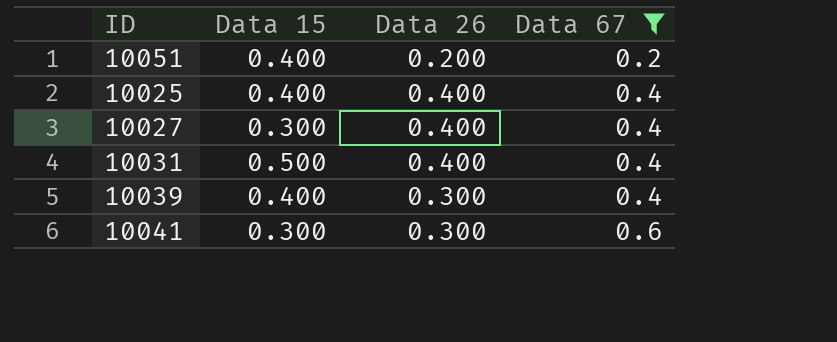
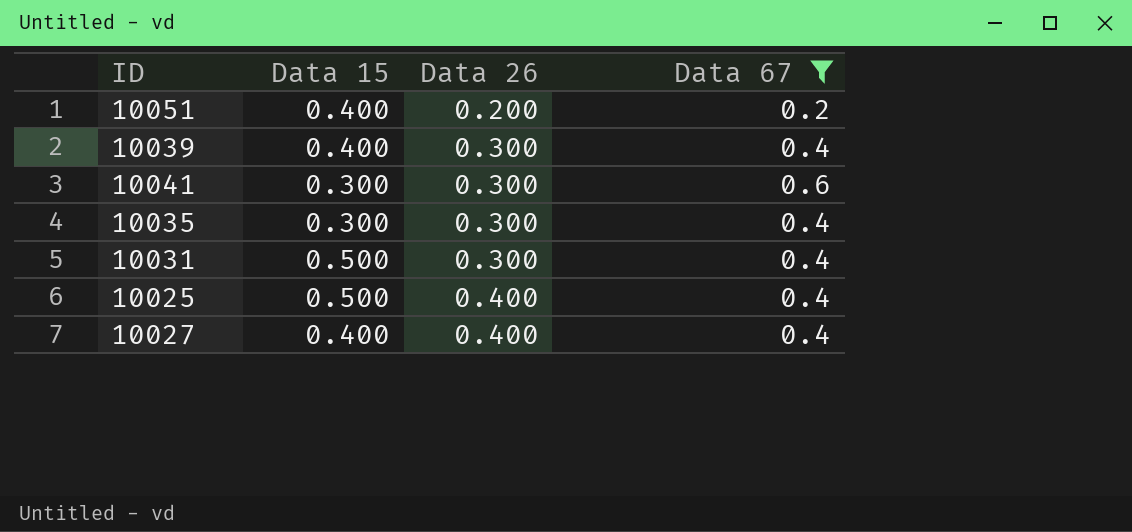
row order: Data 67 ascending -> Data 26 ascending
row 10035: none -> 0.300 | 0.300 | 0.4
10031 | Data 26: 0.400 -> 0.300
10025 | Data 15: 0.400 -> 0.500
10027 | Data 15: 0.300 -> 0.400

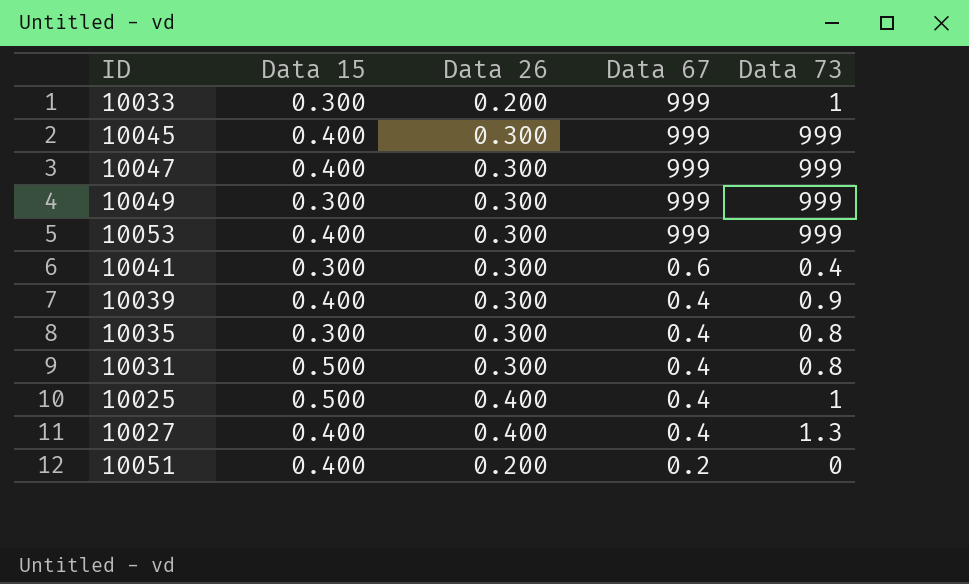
filter: Data 67 != 999 -> none
row order: Data 26 ascending -> Data 67 descending
column Data 73 | position: none -> 5

